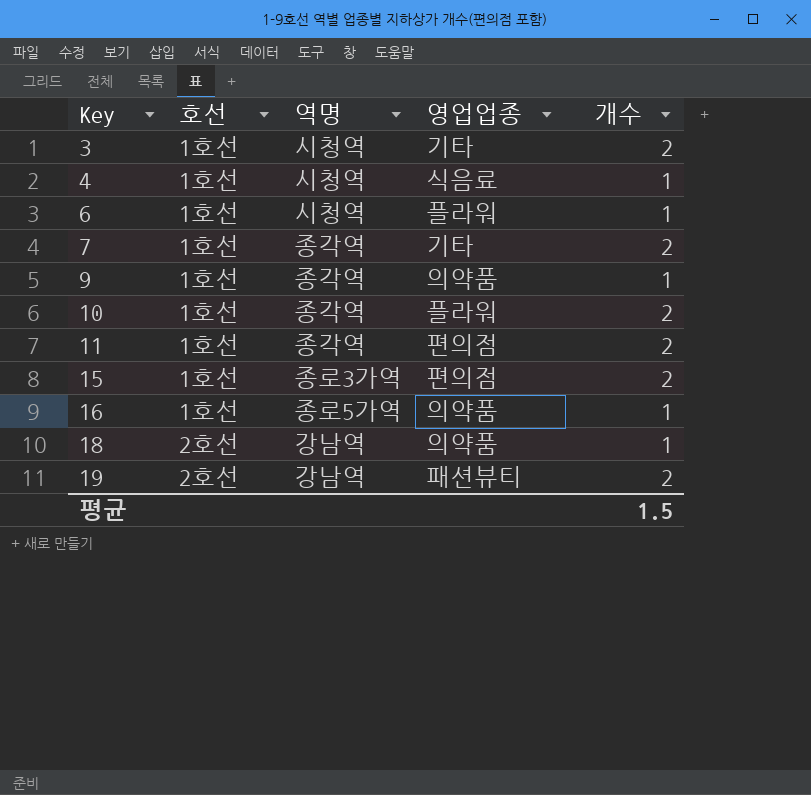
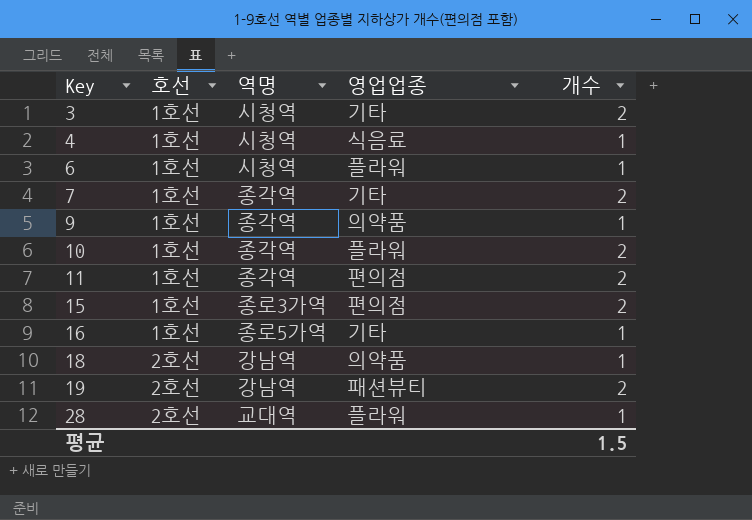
16 | 영업업종: 의약품 -> 기타
row 28: none -> 2호선 | 교대역 | 플라워 | 1

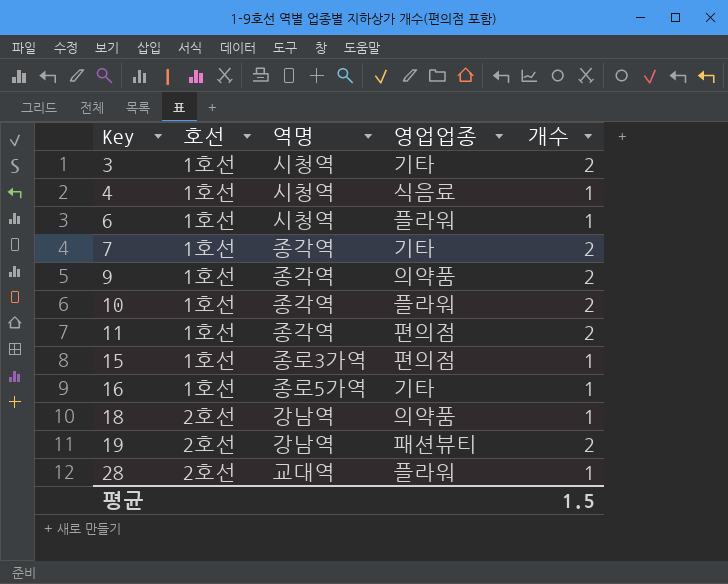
9 | 개수: 1 -> 2
15 | 개수: 2 -> 1

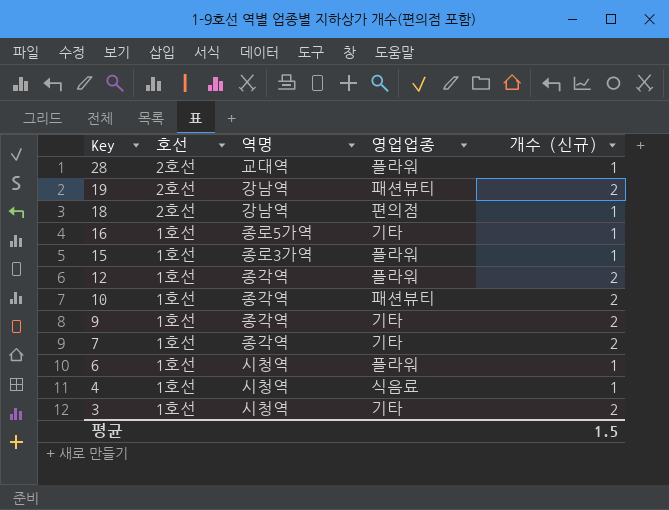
row order: Key ascending -> Key descending
column name: 개수 -> 개수 (신규)
row 11: 1호선 | 종각역 | 편의점 | 2 -> none
18 | 영업업종: 의약품 -> 편의점
15 | 영업업종: 편의점 -> 플라워
row 12: none -> 1호선 | 종각역 | 플라워 | 2
10 | 영업업종: 플라워 -> 패션뷰티
9 | 영업업종: 의약품 -> 기타

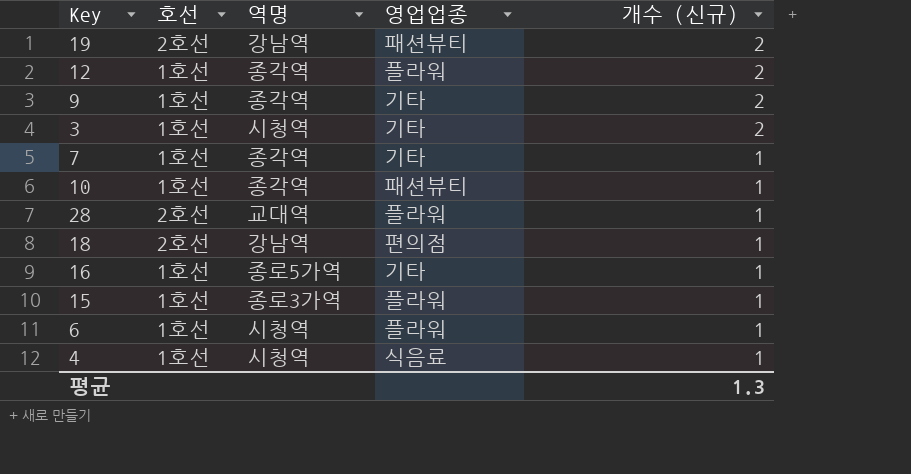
row order: Key descending -> 개수 (신규) descending
7 | 개수 (신규): 2 -> 1
10 | 개수 (신규): 2 -> 1
평균 | 개수 (신규): 1.5 -> 1.3

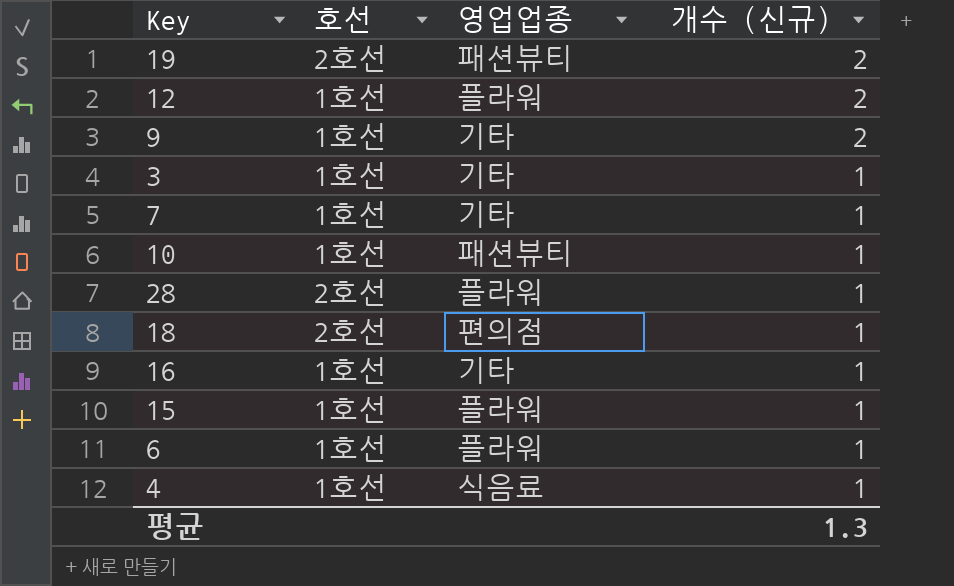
column 역명 | position: 3 -> none
3 | 개수 (신규): 2 -> 1

